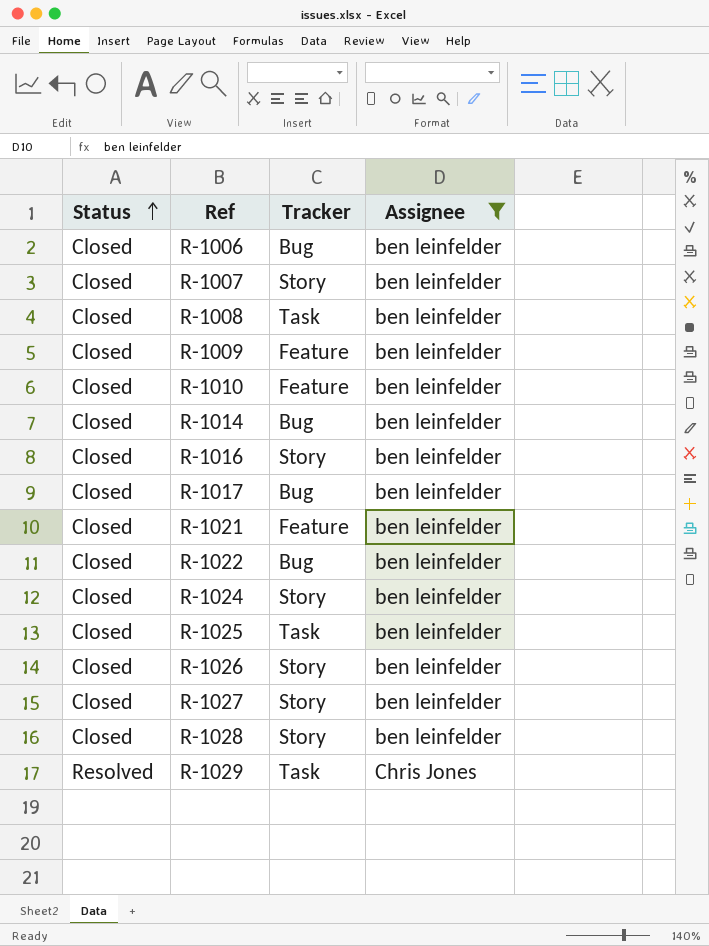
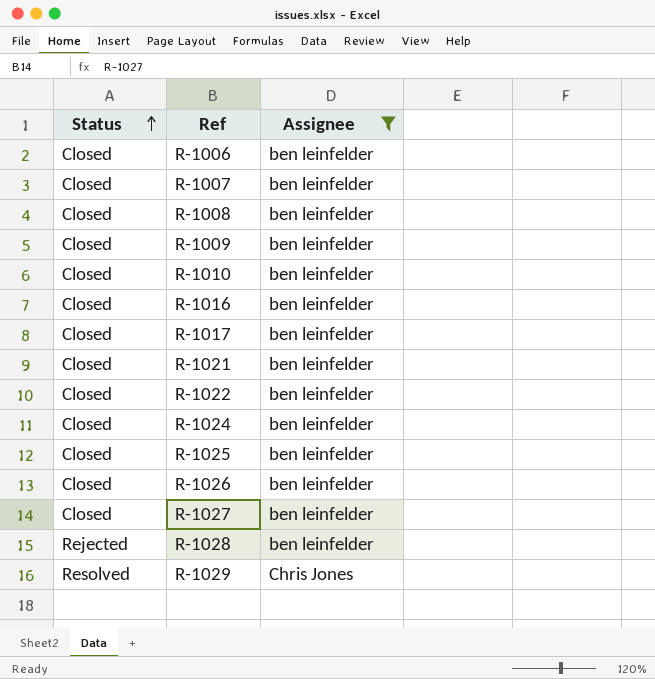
column Tracker | position: 3 -> none
row R-1014: Closed | Bug | ben leinfelder -> none
R-1028 | Status: Closed -> Rejected

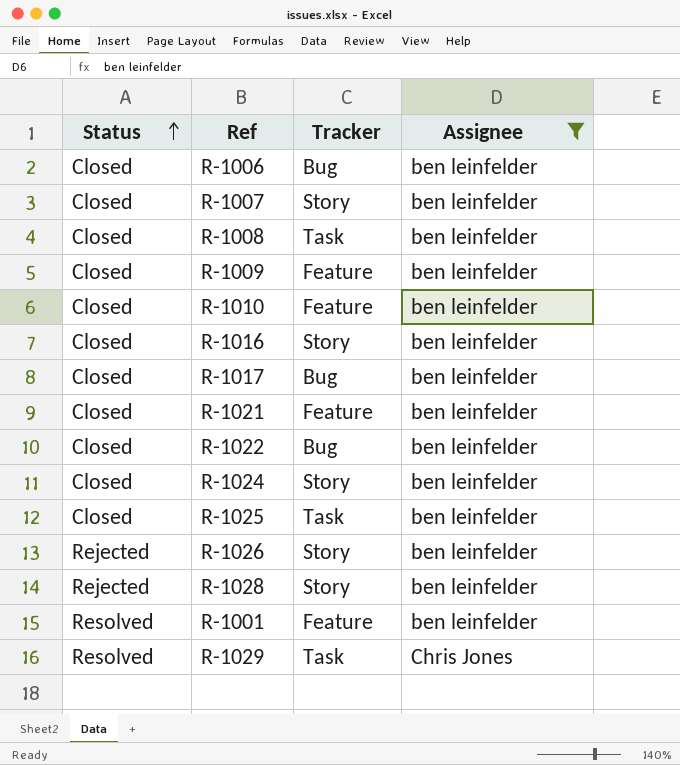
column Tracker | position: none -> 3
row R-1027: Closed | ben leinfelder -> none
R-1026 | Status: Closed -> Rejected
row R-1001: none -> Resolved | Feature | ben leinfelder

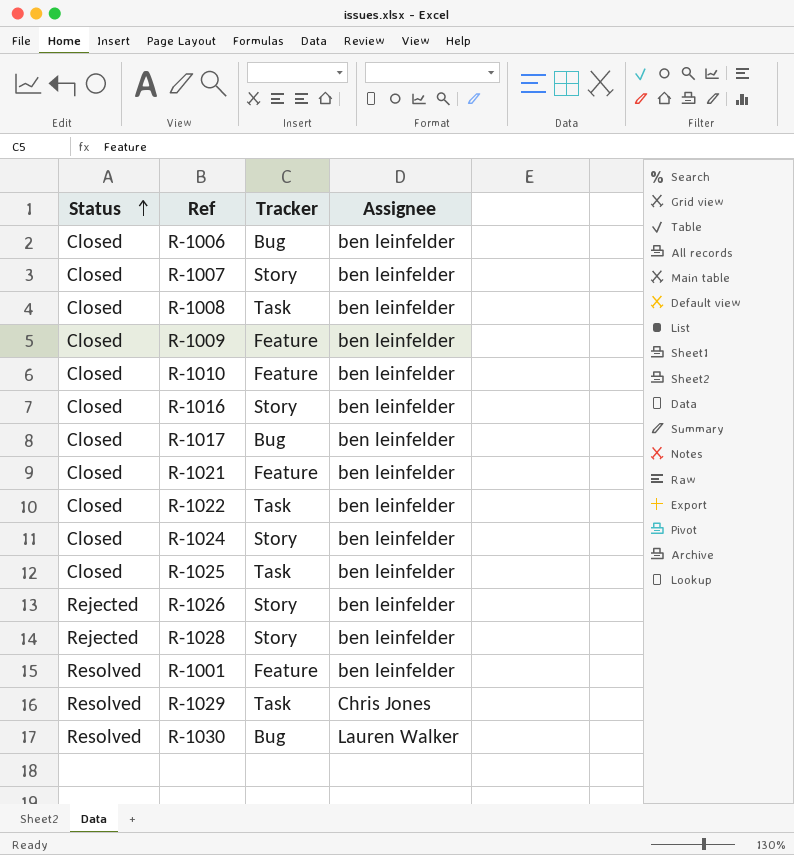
filter: Assignee != Lauren Walker -> none
R-1022 | Tracker: Bug -> Task

